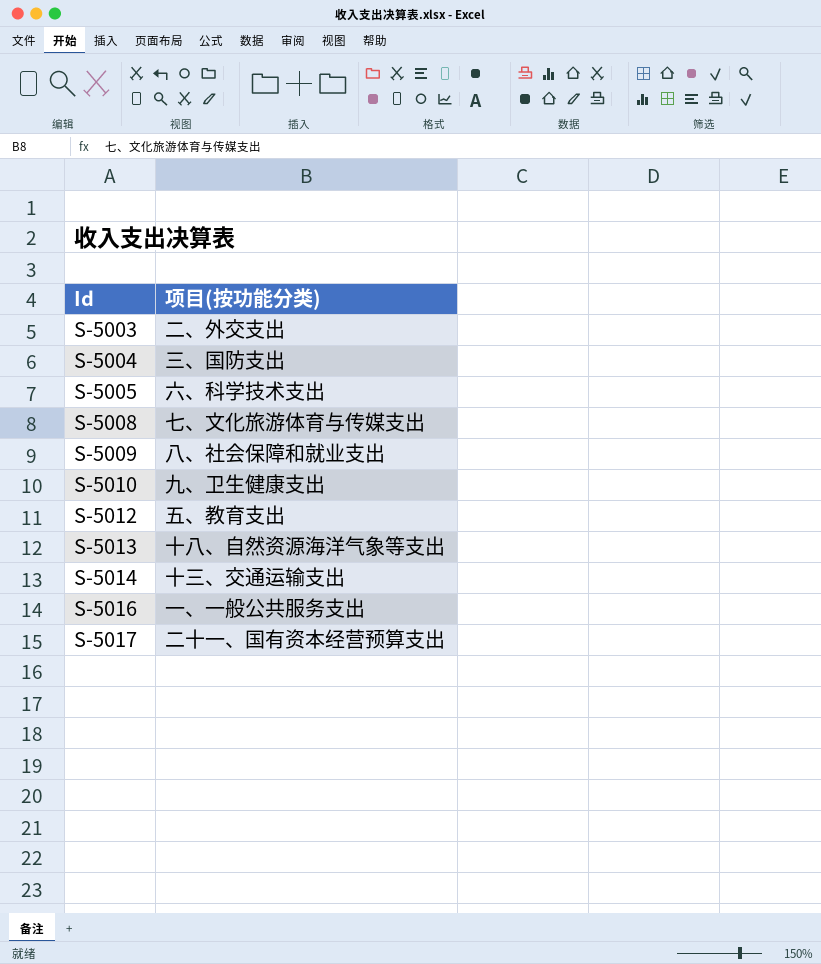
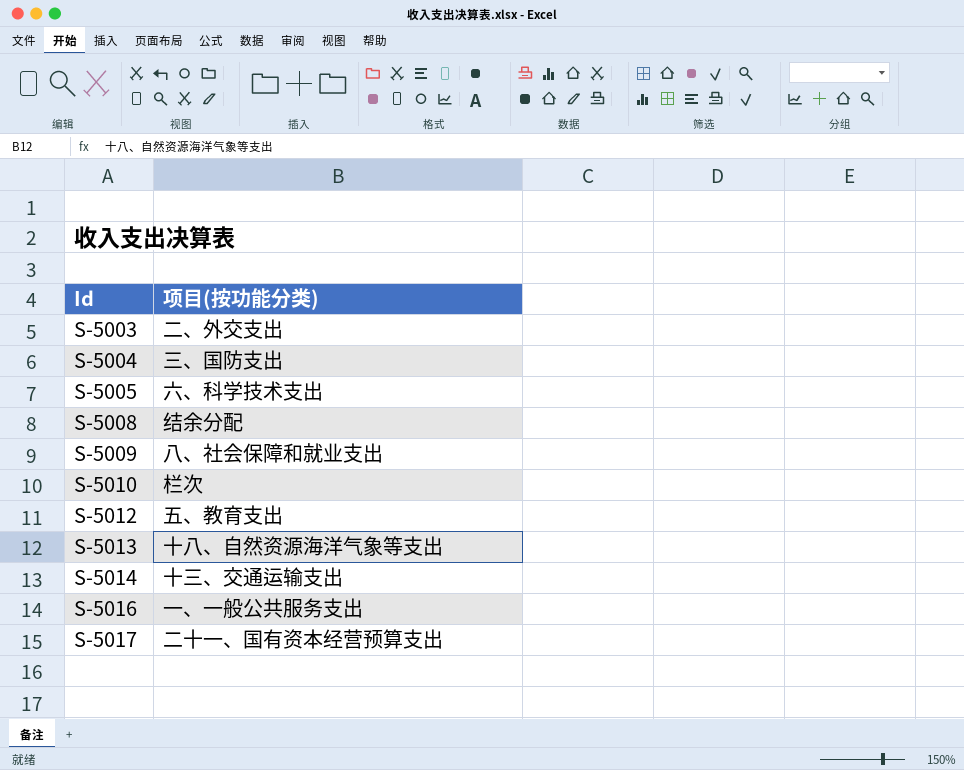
S-5008 | 项目(按功能分类): 七、文化旅游体育与传媒支出 -> 结余分配
S-5010 | 项目(按功能分类): 九、卫生健康支出 -> 栏次

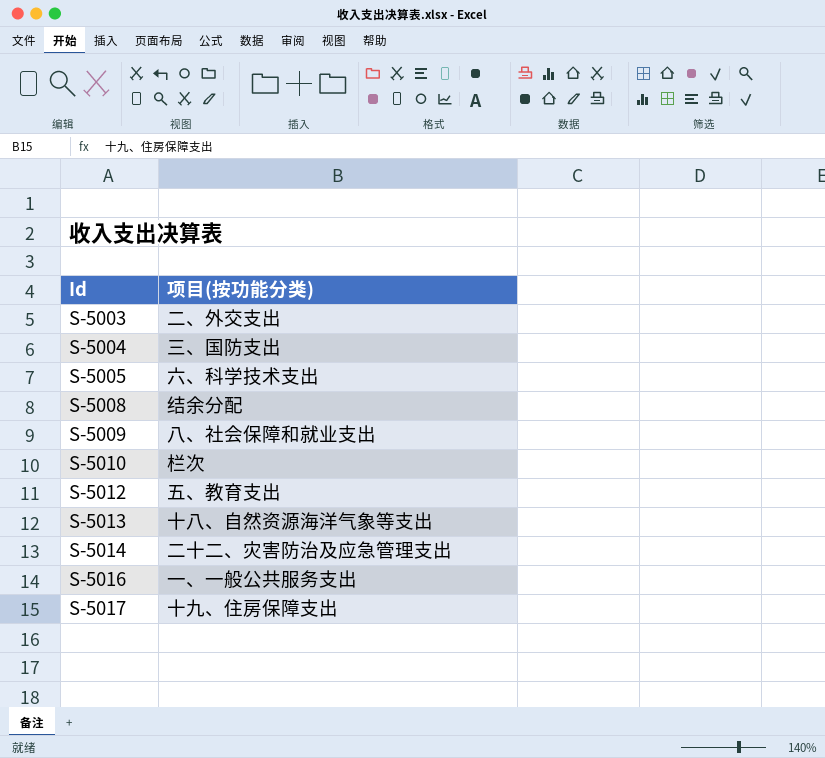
S-5014 | 项目(按功能分类): 十三、交通运输支出 -> 二十二、灾害防治及应急管理支出
S-5017 | 项目(按功能分类): 二十一、国有资本经营预算支出 -> 十九、住房保障支出

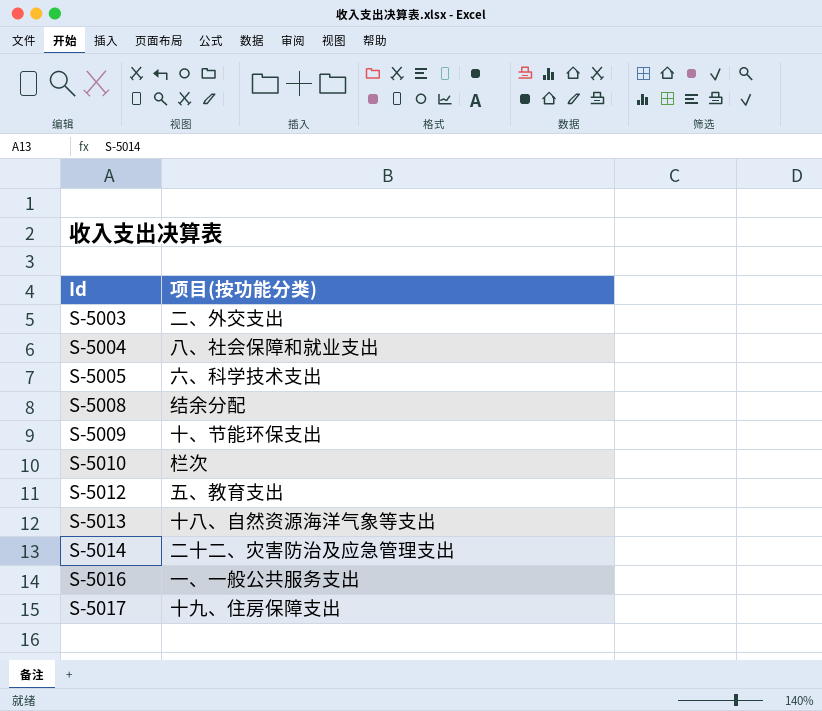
S-5004 | 项目(按功能分类): 三、国防支出 -> 八、社会保障和就业支出
S-5009 | 项目(按功能分类): 八、社会保障和就业支出 -> 十、节能环保支出

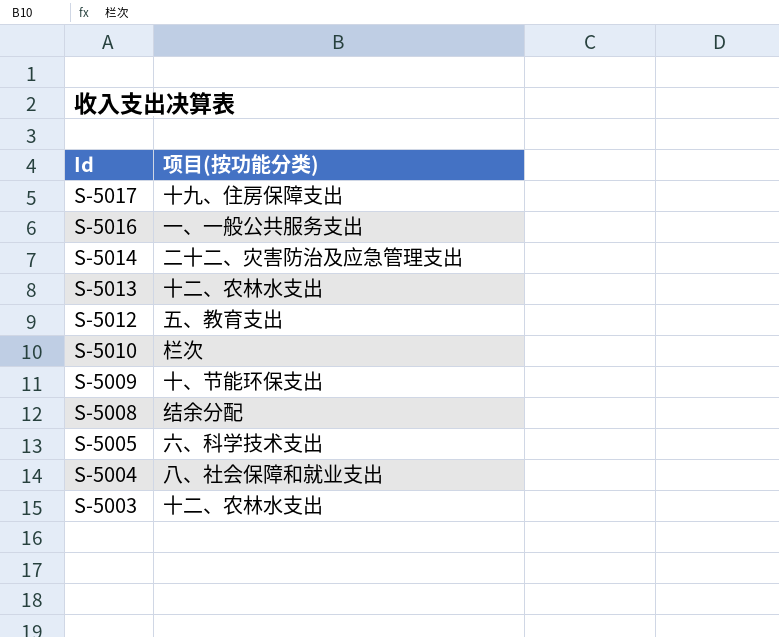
row order: Id ascending -> Id descending
S-5013 | 项目(按功能分类): 十八、自然资源海洋气象等支出 -> 十二、农林水支出
S-5003 | 项目(按功能分类): 二、外交支出 -> 十二、农林水支出

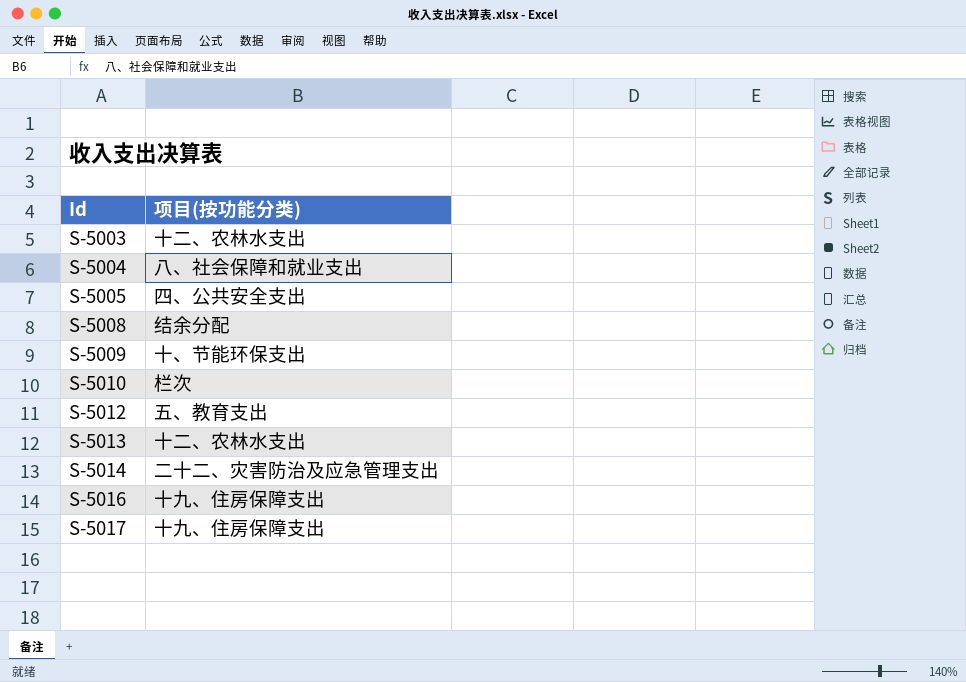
row order: Id descending -> Id ascending
S-5005 | 项目(按功能分类): 六、科学技术支出 -> 四、公共安全支出
S-5016 | 项目(按功能分类): 一、一般公共服务支出 -> 十九、住房保障支出

